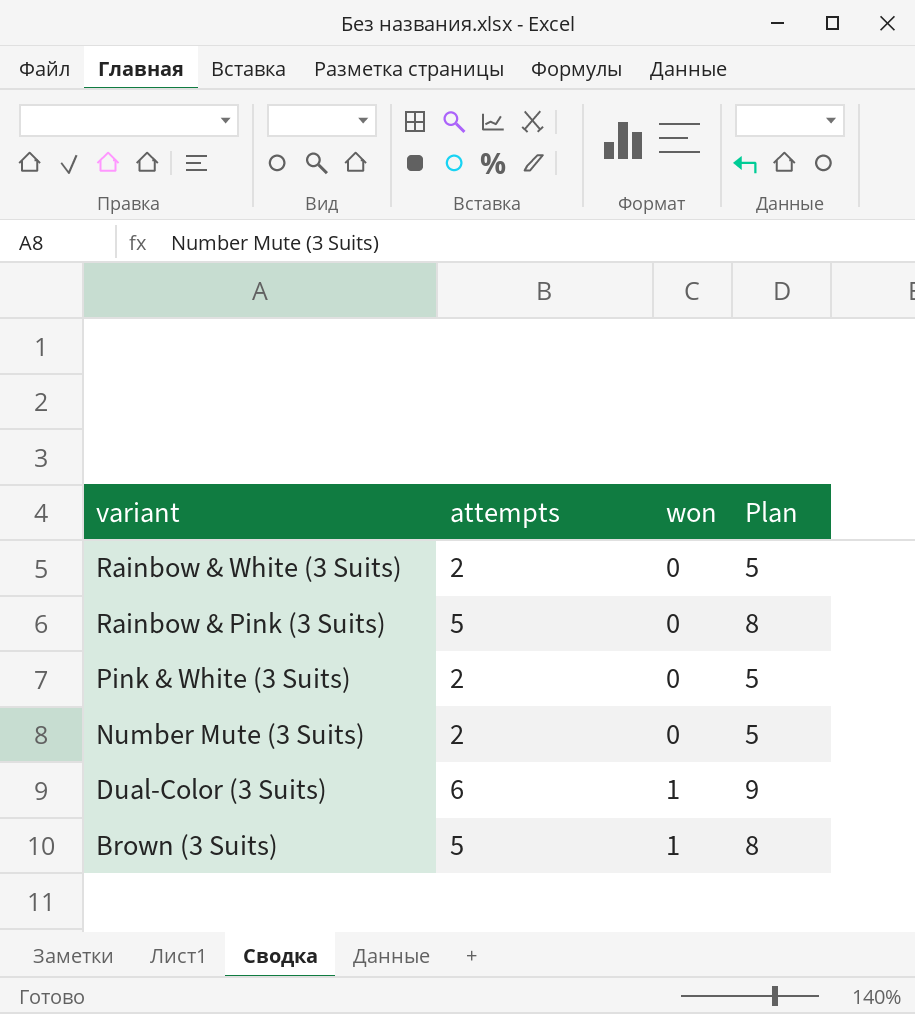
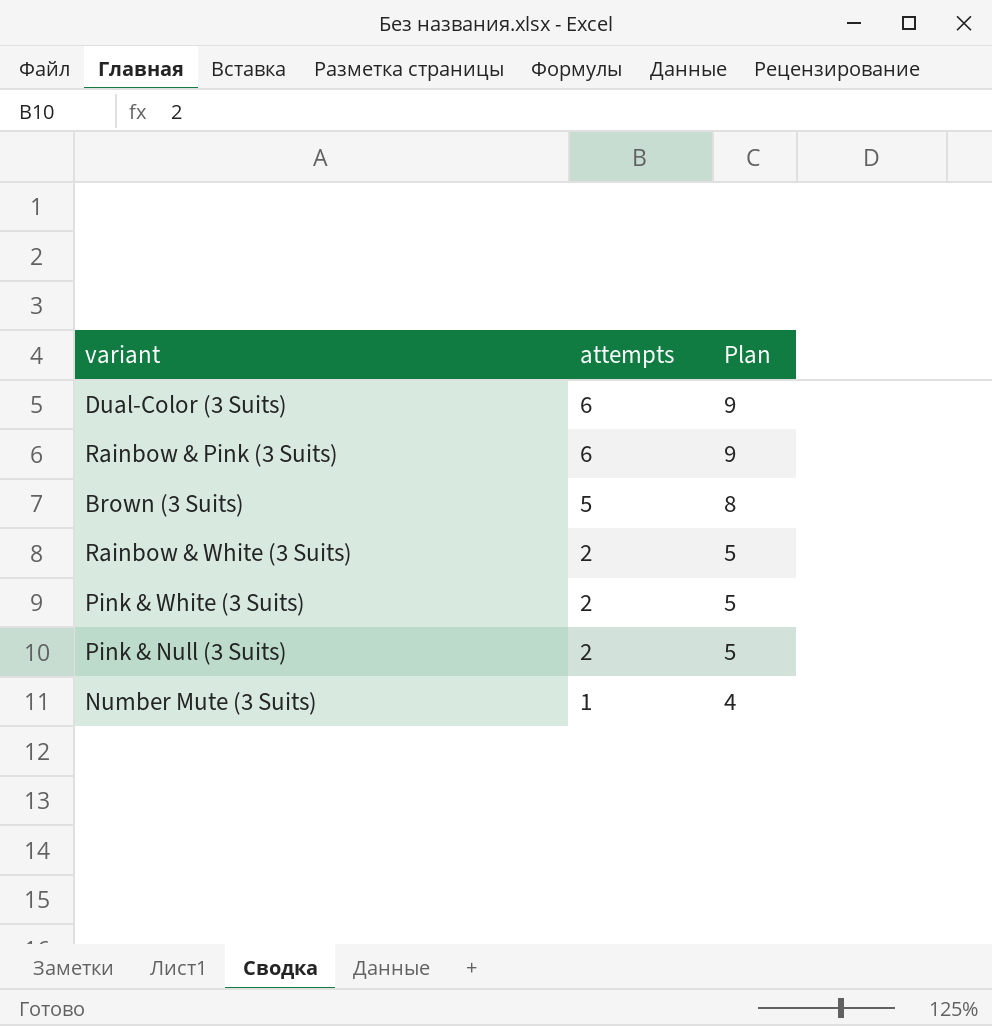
row order: variant descending -> attempts descending
column won | position: 3 -> none
Rainbow & Pink (3 Suits) | attempts: 5 -> 6
Rainbow & Pink (3 Suits) | Plan: 8 -> 9
row Pink & Null (3 Suits): none -> 2 | 5
Number Mute (3 Suits) | attempts: 2 -> 1
Number Mute (3 Suits) | Plan: 5 -> 4

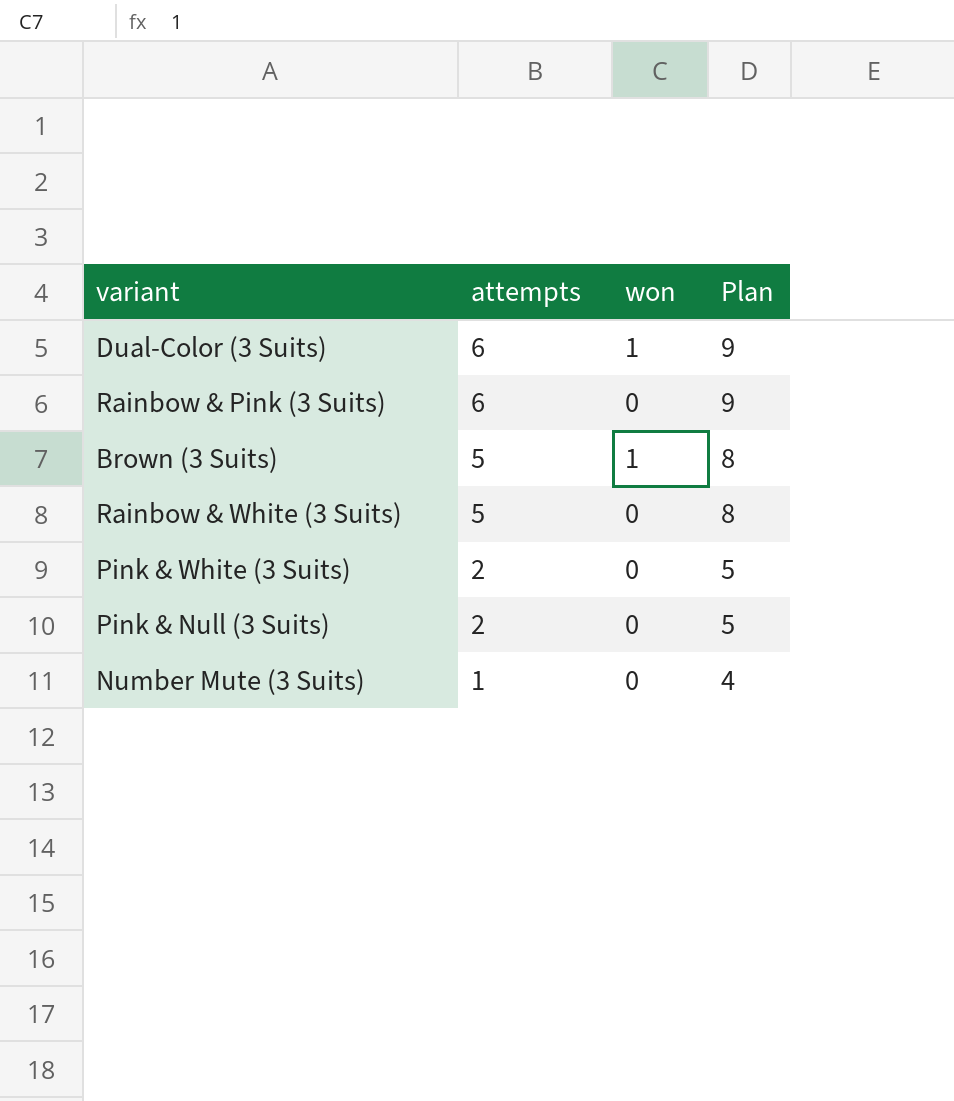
column won | position: none -> 3
Rainbow & White (3 Suits) | attempts: 2 -> 5
Rainbow & White (3 Suits) | Plan: 5 -> 8

